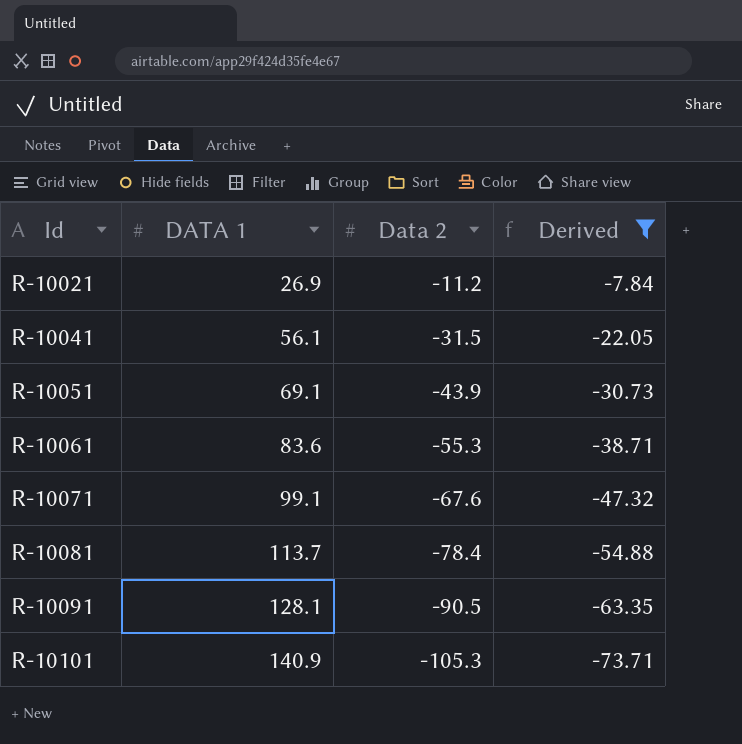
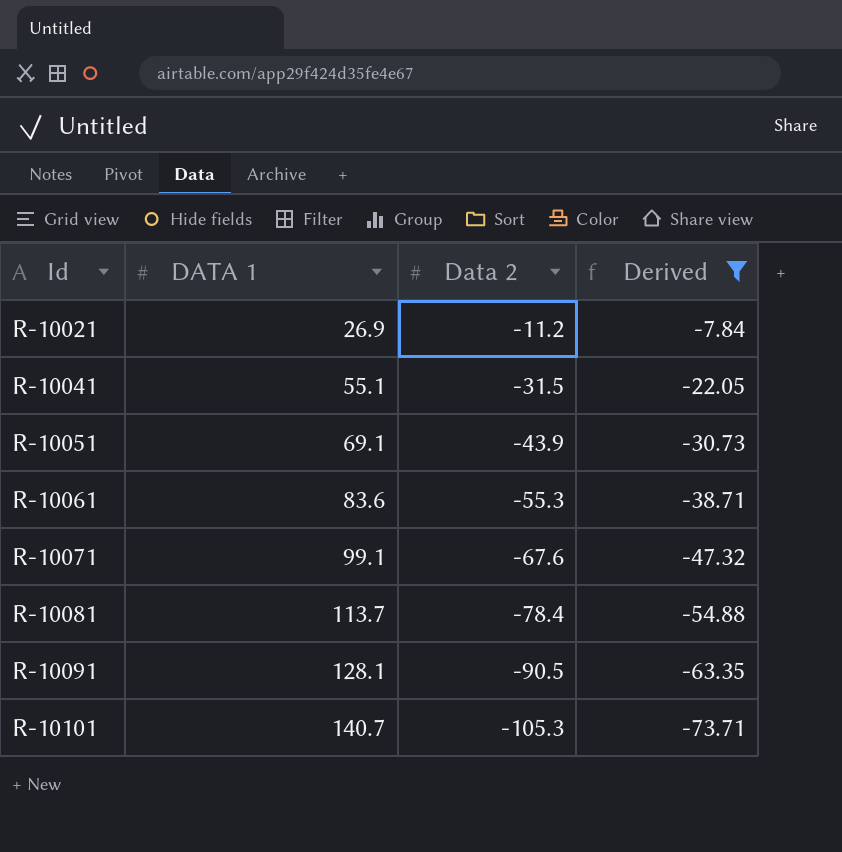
R-10041 | DATA 1: 56.1 -> 55.1
R-10101 | DATA 1: 140.9 -> 140.7

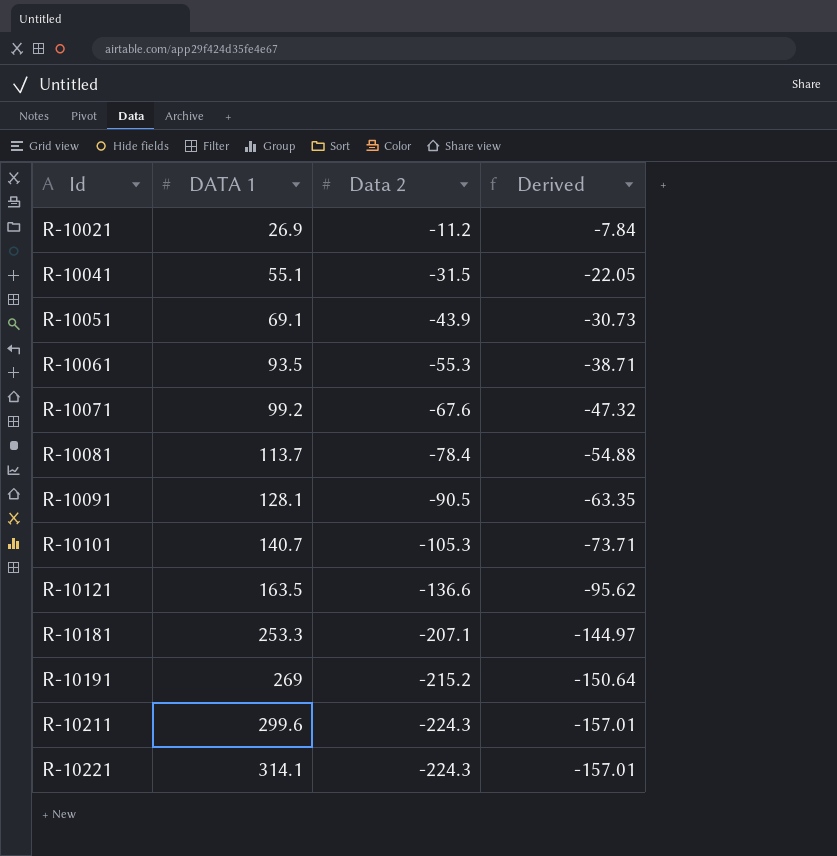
filter: Derived >= -73.71 -> none
R-10061 | DATA 1: 83.6 -> 93.5
R-10071 | DATA 1: 99.1 -> 99.2

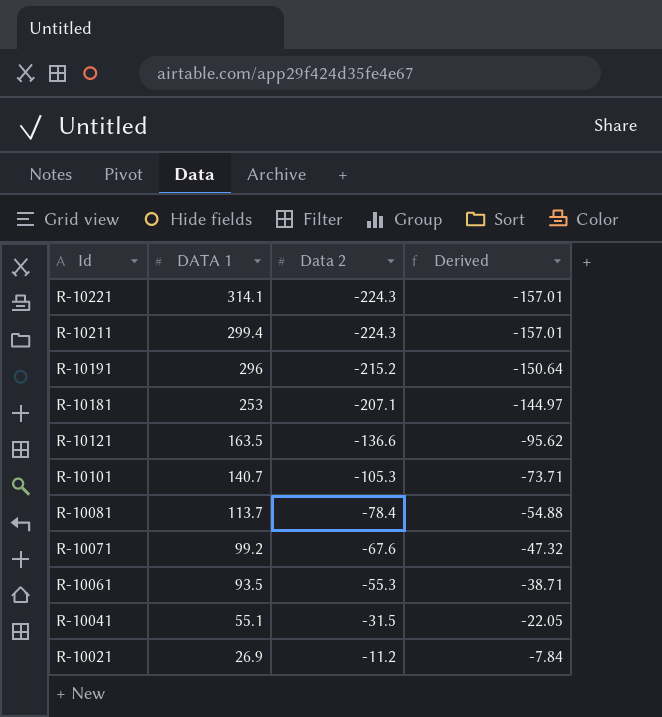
row order: Id ascending -> Id descending
row R-10051: 69.1 | -43.9 | -30.73 -> none
row R-10091: 128.1 | -90.5 | -63.35 -> none
R-10211 | DATA 1: 299.6 -> 299.4
R-10191 | DATA 1: 269 -> 296
R-10181 | DATA 1: 253.3 -> 253

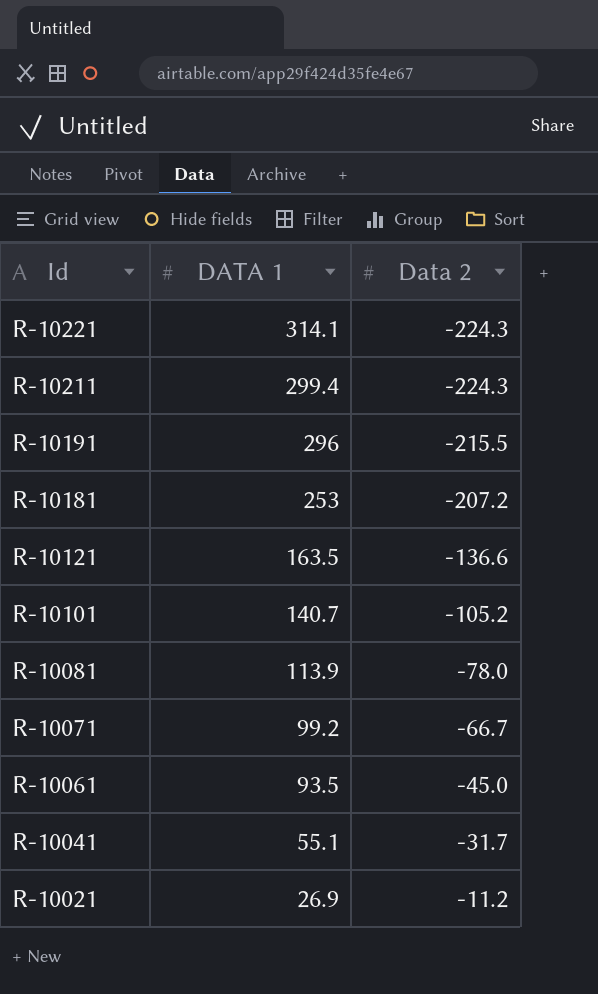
column Derived | formula: [Data 2] * 0.7 -> none
R-10191 | Data 2: -215.2 -> -215.5
R-10181 | Data 2: -207.1 -> -207.2
R-10101 | Data 2: -105.3 -> -105.2
R-10081 | DATA 1: 113.7 -> 113.9
R-10081 | Data 2: -78.4 -> -78.0
R-10071 | Data 2: -67.6 -> -66.7
R-10061 | Data 2: -55.3 -> -45.0
R-10041 | Data 2: -31.5 -> -31.7

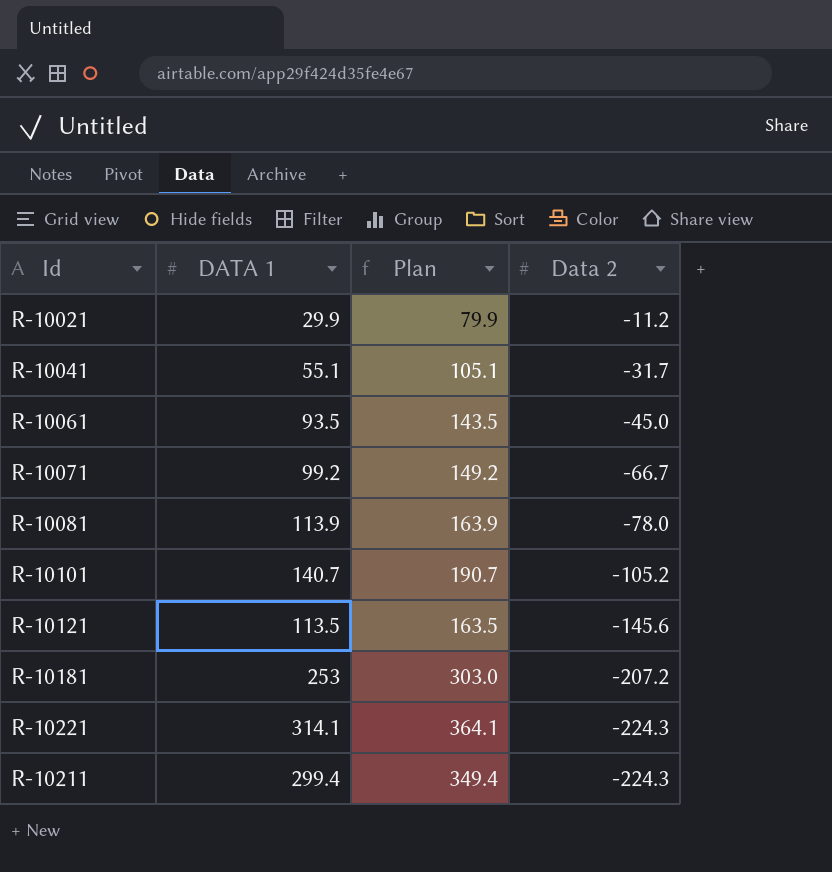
row order: Id descending -> Data 2 descending
column Plan | formula: none -> [DATA 1] + 50
row R-10191: 296 | -215.5 -> none
R-10021 | DATA 1: 26.9 -> 29.9
R-10121 | DATA 1: 163.5 -> 113.5
R-10121 | Data 2: -136.6 -> -145.6

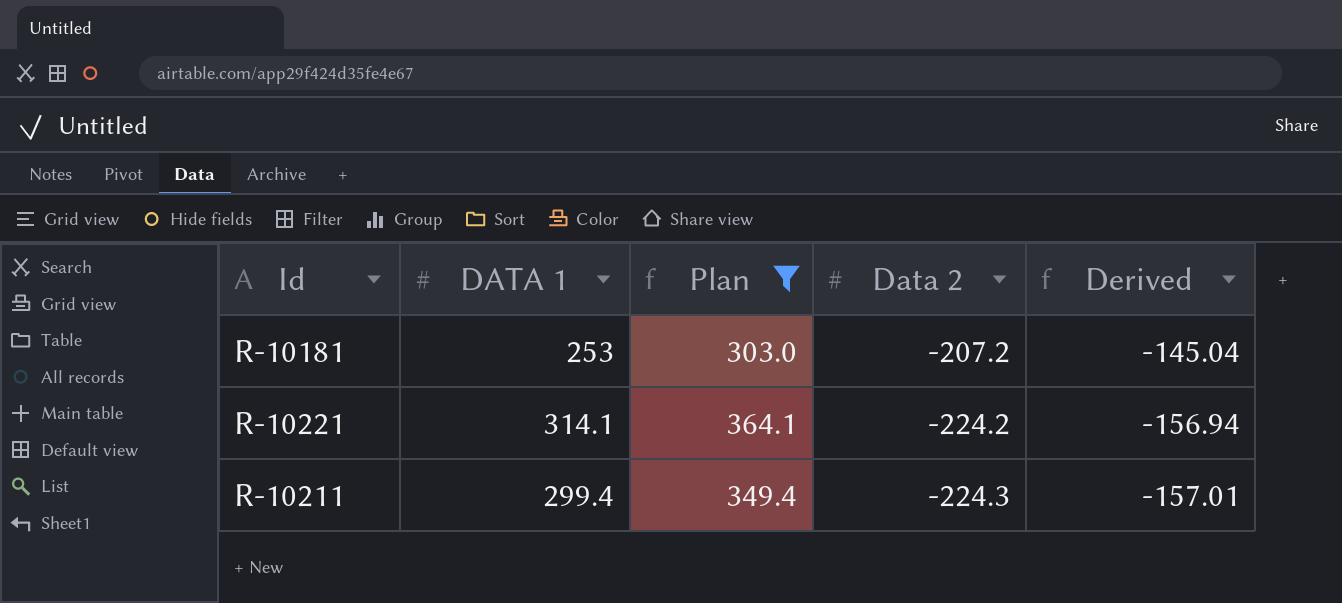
filter: none -> Plan >= 303.0
column Derived | formula: none -> [Data 2] * 0.7
R-10221 | Data 2: -224.3 -> -224.2

